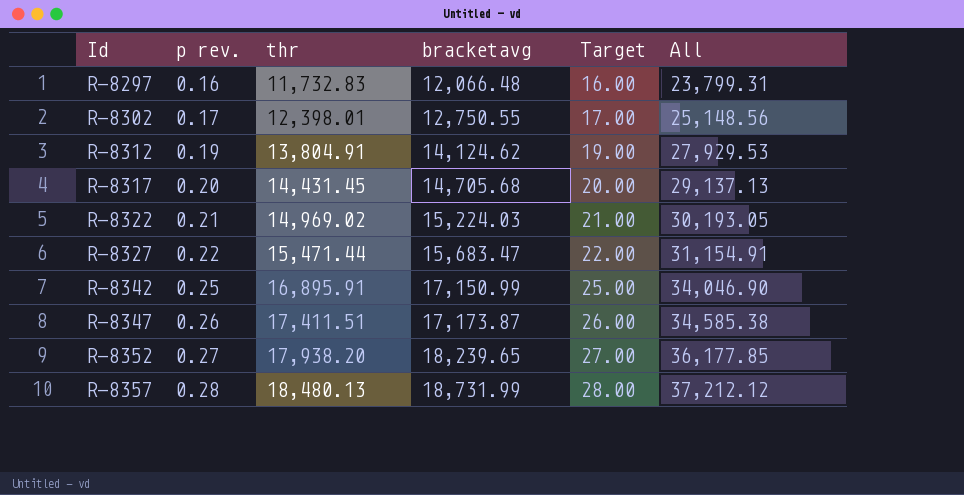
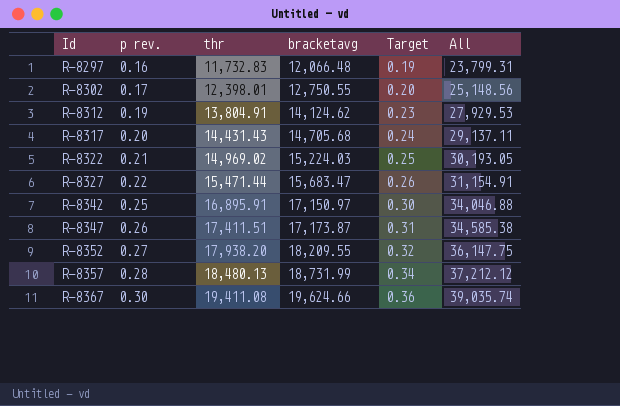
column Target | formula: [p rev.] * 100 -> [p rev.] * 1.2
R-8317 | thr: 14,431.45 -> 14,431.43
R-8317 | All: 29,137.13 -> 29,137.11
R-8342 | bracketavg: 17,150.99 -> 17,150.97
R-8342 | All: 34,046.90 -> 34,046.88
R-8352 | bracketavg: 18,239.65 -> 18,209.55
R-8352 | All: 36,177.85 -> 36,147.75
row R-8367: none -> 0.30 | 19,411.08 | 19,624.66 | 0.36 | 39,035.74

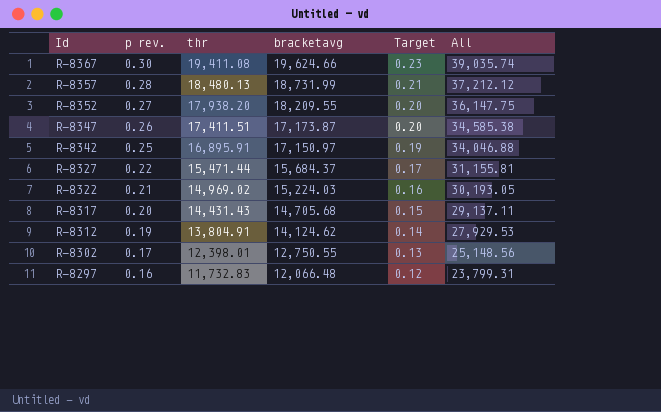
row order: Id ascending -> Id descending
column Target | formula: [p rev.] * 1.2 -> [p rev.] * 0.75
R-8327 | bracketavg: 15,683.47 -> 15,684.37
R-8327 | All: 31,154.91 -> 31,155.81

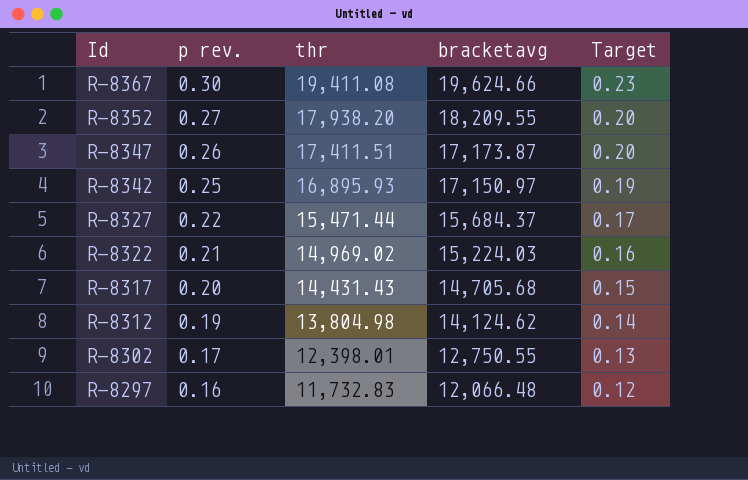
column All | formula: [thr] + [bracketavg] -> none
row R-8357: 0.28 | 18,480.13 | 18,731.99 | 0.21 | 37,212.12 -> none
R-8342 | thr: 16,895.91 -> 16,895.93
R-8312 | thr: 13,804.91 -> 13,804.98

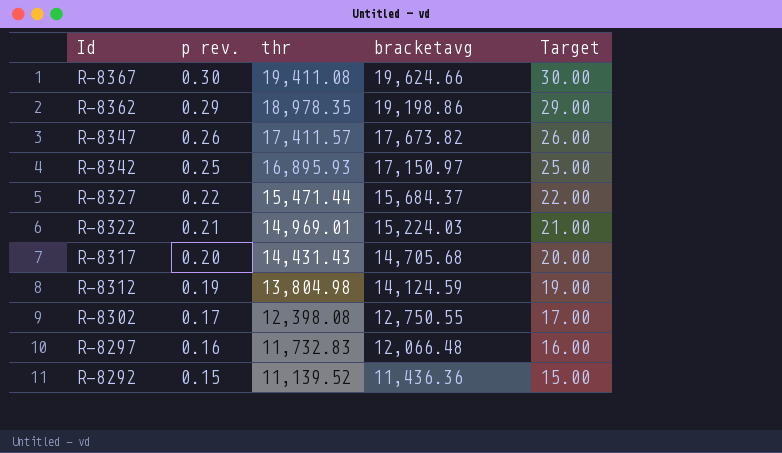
column Target | formula: [p rev.] * 0.75 -> [p rev.] * 100
row R-8352: 0.27 | 17,938.20 | 18,209.55 | 0.20 -> none
row R-8362: none -> 0.29 | 18,978.35 | 19,198.86 | 29.00
R-8347 | thr: 17,411.51 -> 17,411.57
R-8347 | bracketavg: 17,173.87 -> 17,673.82
R-8322 | thr: 14,969.02 -> 14,969.01
R-8312 | bracketavg: 14,124.62 -> 14,124.59
R-8302 | thr: 12,398.01 -> 12,398.08
row R-8292: none -> 0.15 | 11,139.52 | 11,436.36 | 15.00

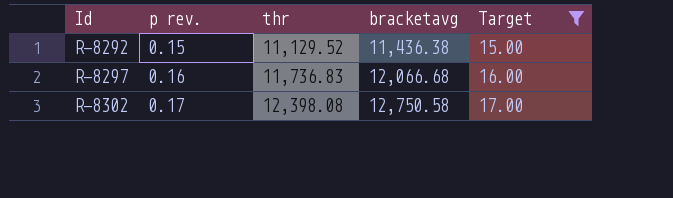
filter: none -> Target <= 17.00
row order: Id descending -> Id ascending
R-8292 | thr: 11,139.52 -> 11,129.52
R-8292 | bracketavg: 11,436.36 -> 11,436.38
R-8297 | thr: 11,732.83 -> 11,736.83
R-8297 | bracketavg: 12,066.48 -> 12,066.68
R-8302 | bracketavg: 12,750.55 -> 12,750.58

